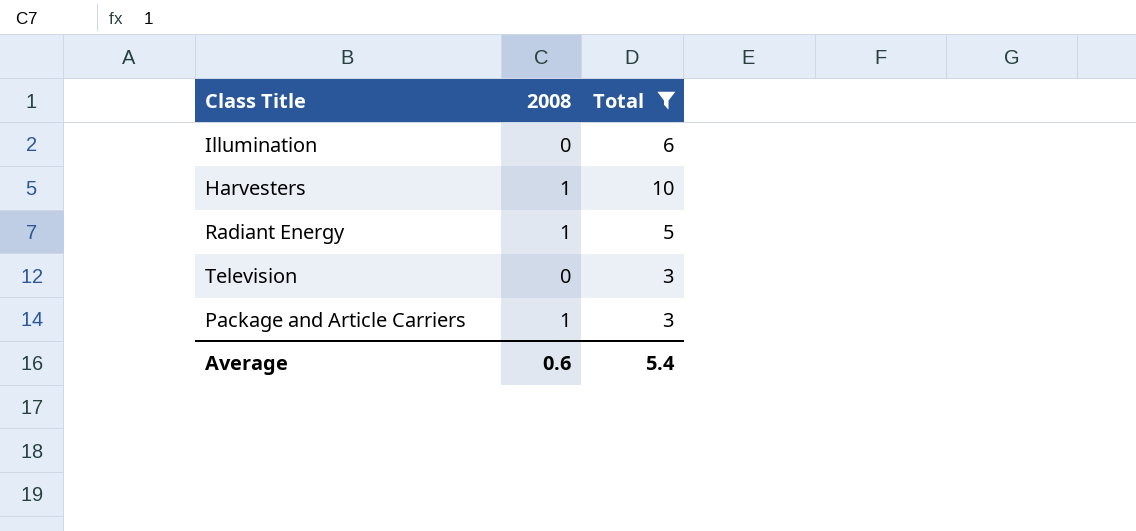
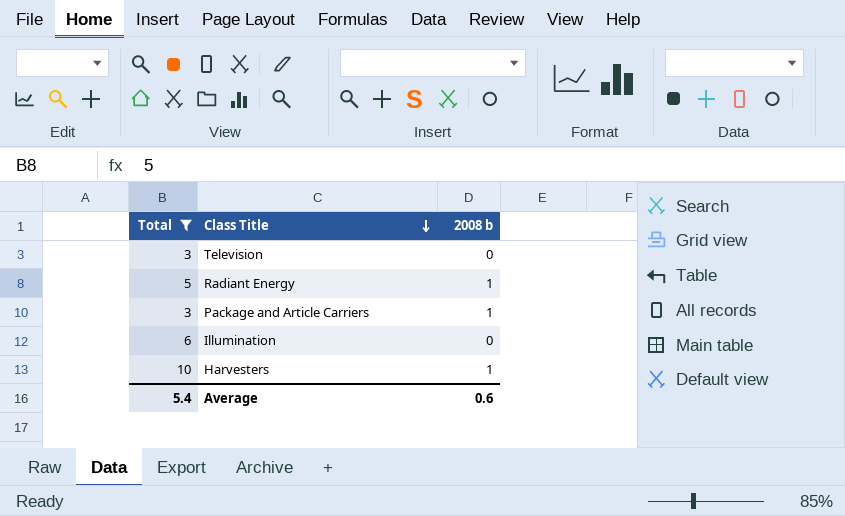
row order: none -> Class Title descending
column Total | position: 3 -> 1
column name: 2008 -> 2008 b

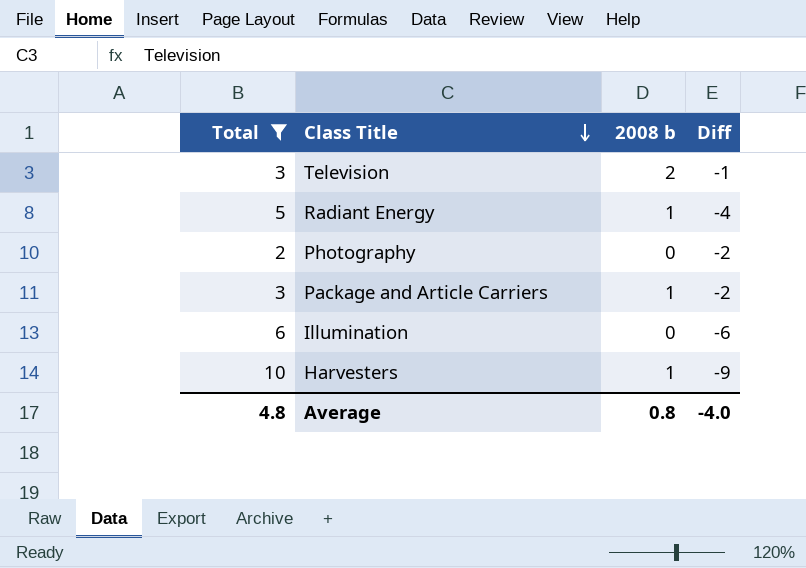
column Diff | formula: none -> [2008 b] - [Total]
Television | 2008 b: 0 -> 2
row Photography: none -> 2 | 0 | -2
Average | Total: 5.4 -> 4.8
Average | 2008 b: 0.6 -> 0.8

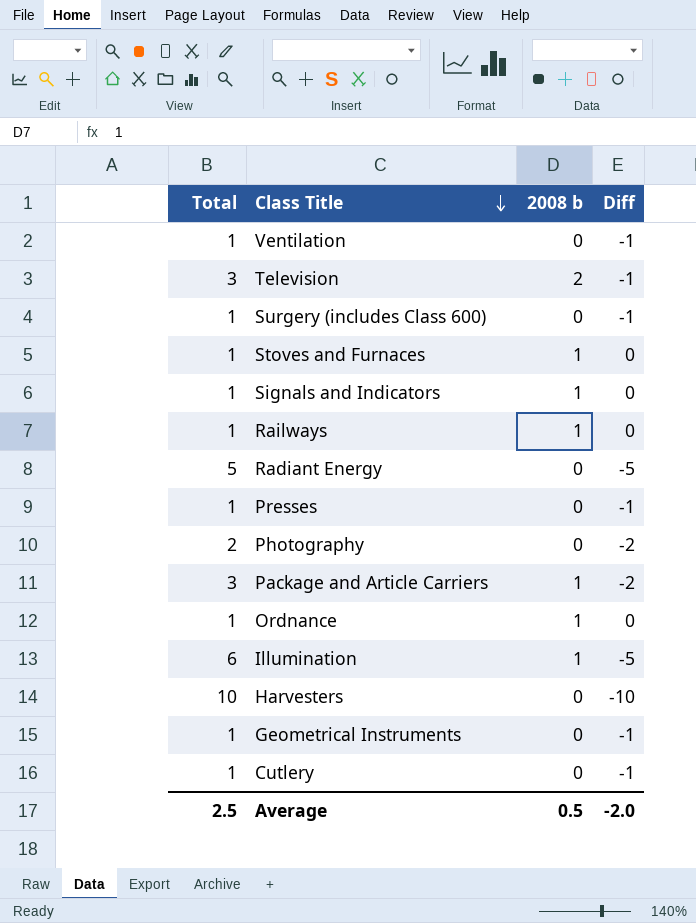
filter: Total != 1 -> none
Radiant Energy | 2008 b: 1 -> 0
Radiant Energy | Diff: -4 -> -5
Illumination | 2008 b: 0 -> 1
Illumination | Diff: -6 -> -5
Harvesters | 2008 b: 1 -> 0
Harvesters | Diff: -9 -> -10
Average | Total: 4.8 -> 2.5
Average | 2008 b: 0.8 -> 0.5
Average | Diff: -4.0 -> -2.0

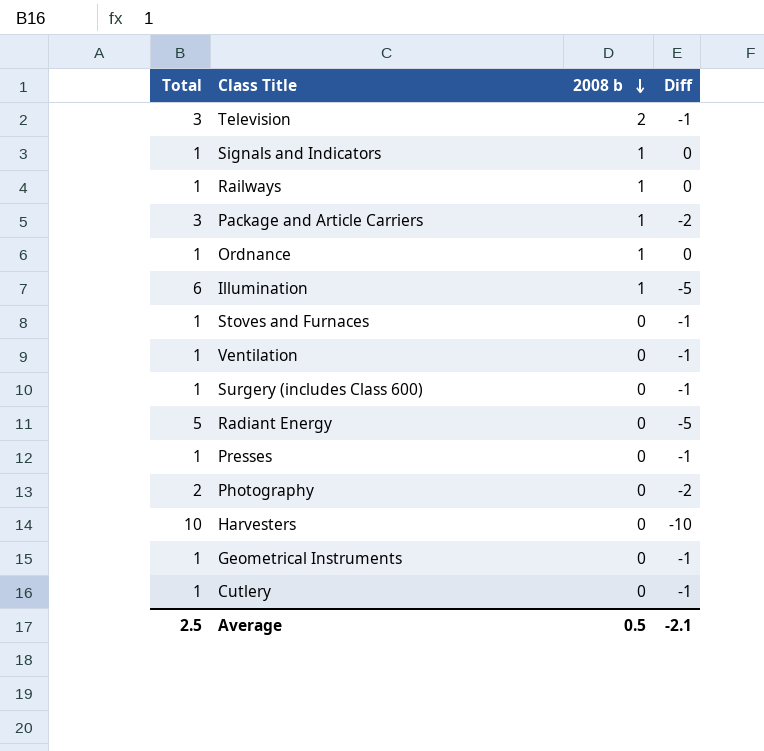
row order: Class Title descending -> 2008 b descending
Stoves and Furnaces | 2008 b: 1 -> 0
Stoves and Furnaces | Diff: 0 -> -1
Average | Diff: -2.0 -> -2.1

